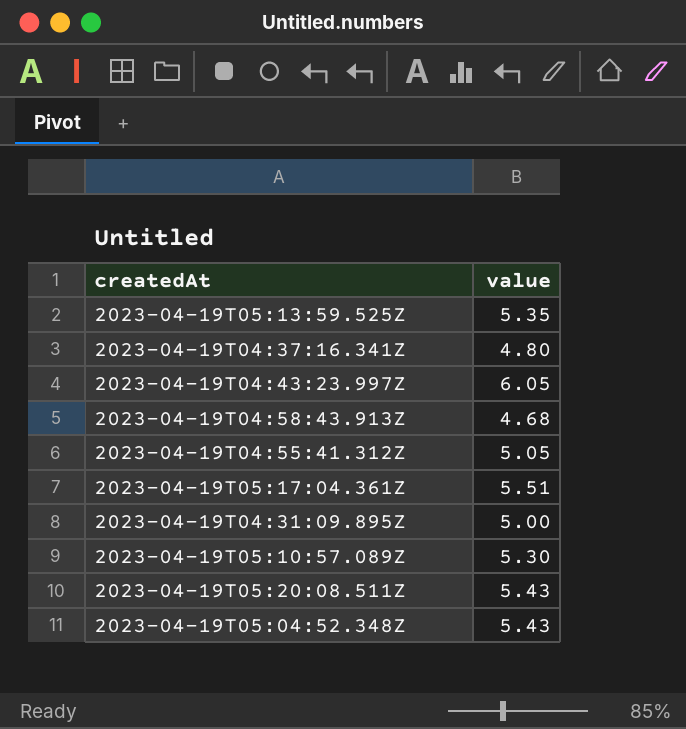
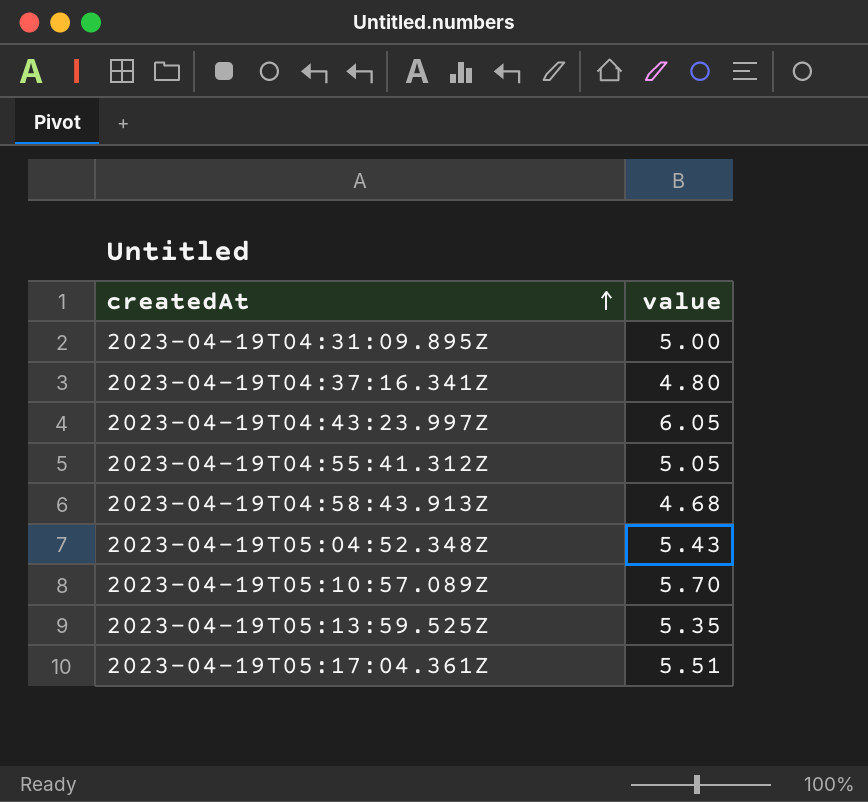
row order: none -> createdAt ascending
row 2023-04-19T05:20:08.511Z: 5.43 -> none
2023-04-19T05:10:57.089Z | value: 5.30 -> 5.70

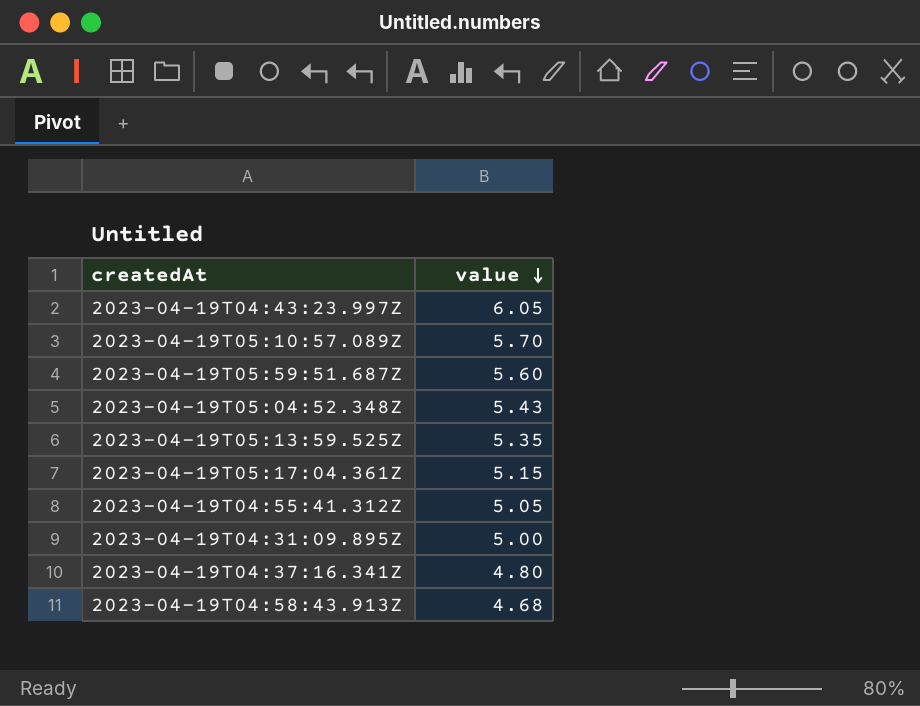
row order: createdAt ascending -> value descending
row 2023-04-19T05:59:51.687Z: none -> 5.60
2023-04-19T05:17:04.361Z | value: 5.51 -> 5.15

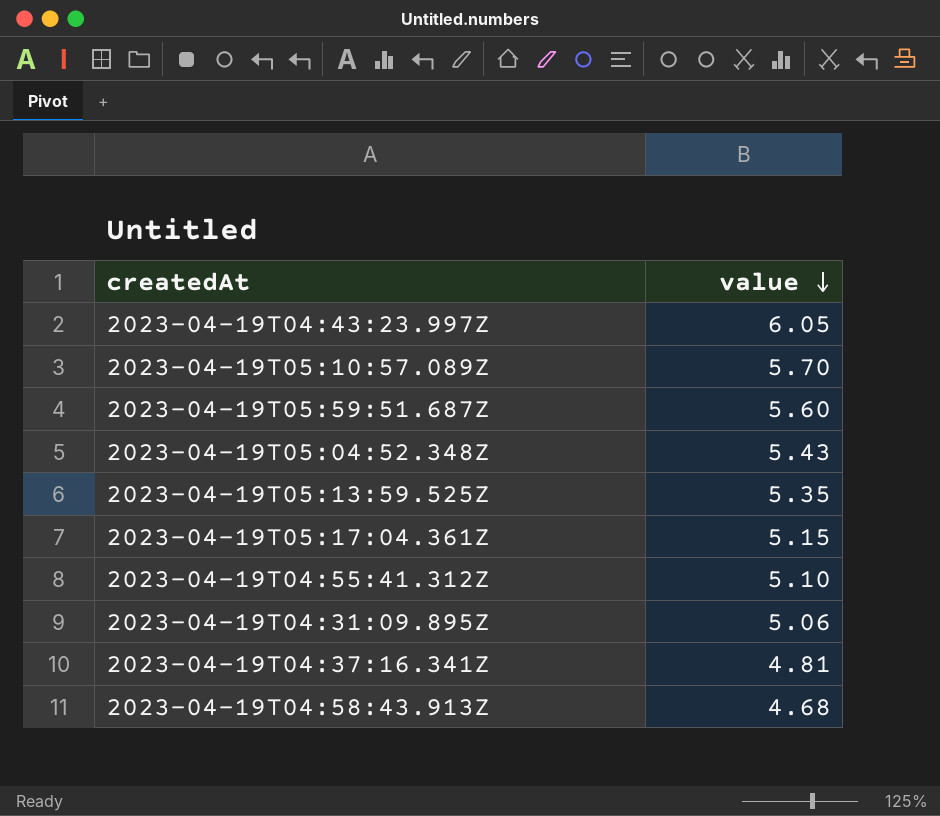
2023-04-19T04:55:41.312Z | value: 5.05 -> 5.10
2023-04-19T04:31:09.895Z | value: 5.00 -> 5.06
2023-04-19T04:37:16.341Z | value: 4.80 -> 4.81

